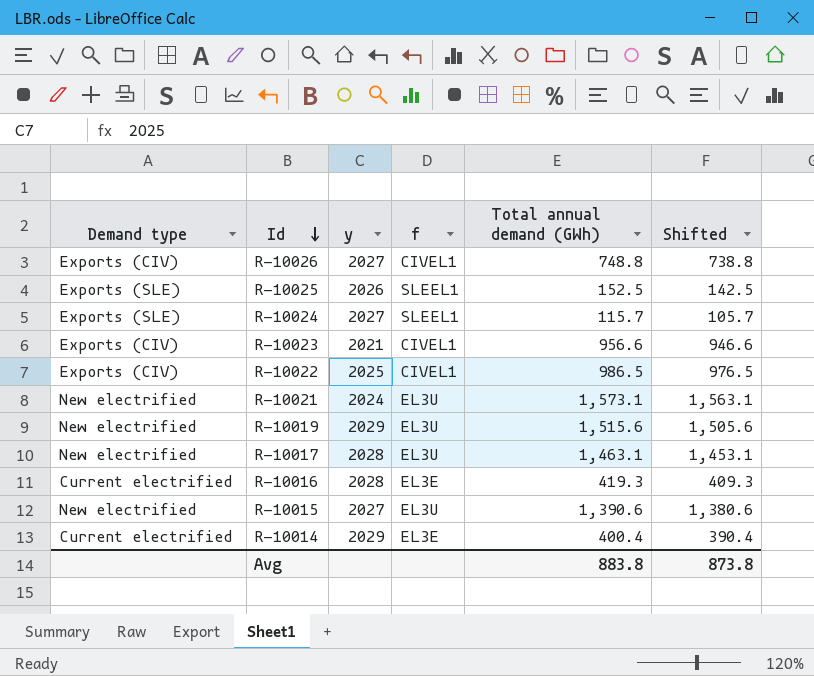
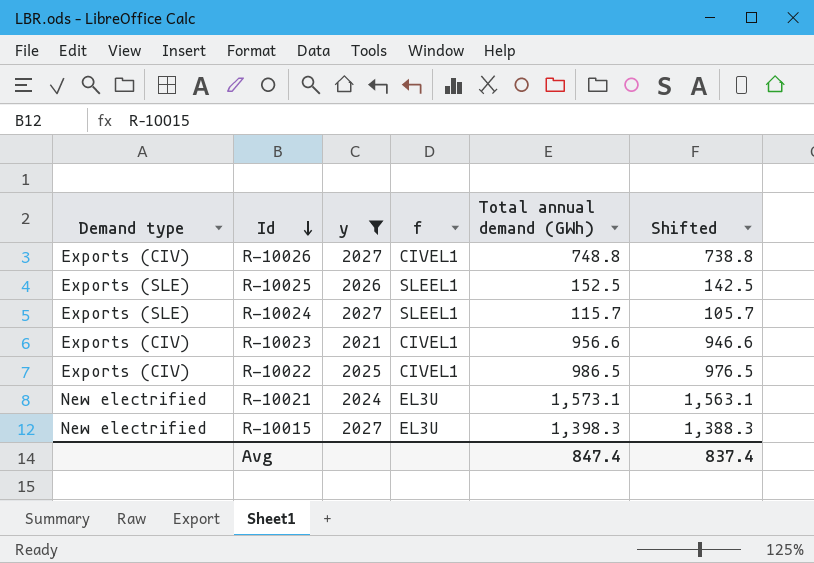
filter: none -> y <= 2027
R-10015 | Total annual demand (GWh): 1,390.6 -> 1,398.3
R-10015 | Shifted: 1,380.6 -> 1,388.3
Avg | Total annual demand (GWh): 883.8 -> 847.4
Avg | Shifted: 873.8 -> 837.4

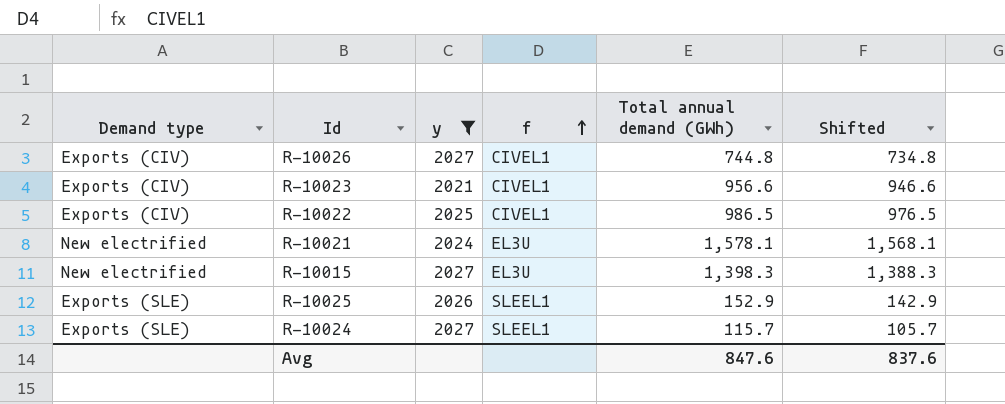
row order: Id descending -> f ascending
R-10026 | Total annual demand (GWh): 748.8 -> 744.8
R-10026 | Shifted: 738.8 -> 734.8
R-10021 | Total annual demand (GWh): 1,573.1 -> 1,578.1
R-10021 | Shifted: 1,563.1 -> 1,568.1
R-10025 | Total annual demand (GWh): 152.5 -> 152.9
R-10025 | Shifted: 142.5 -> 142.9
Avg | Total annual demand (GWh): 847.4 -> 847.6
Avg | Shifted: 837.4 -> 837.6

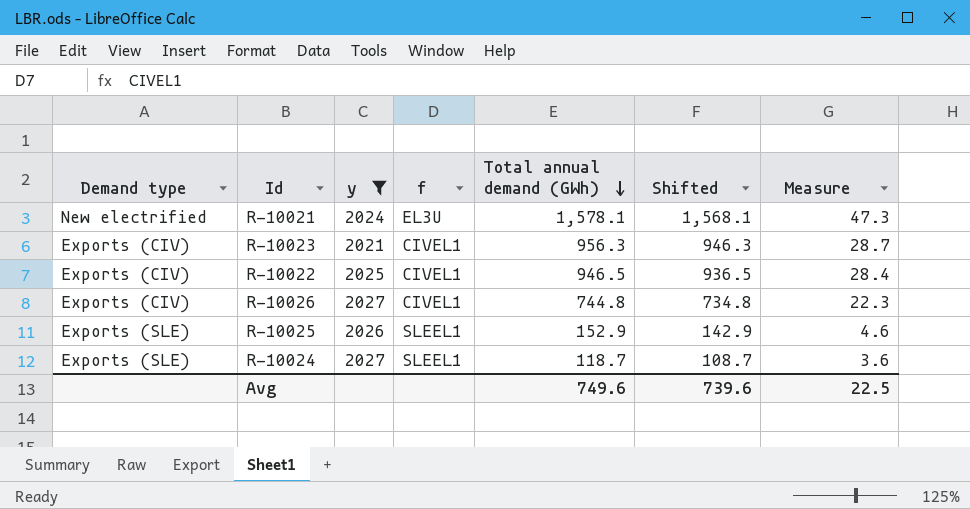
row order: f ascending -> Total annual demand (GWh) descending
column Measure | formula: none -> [Total annual demand (GWh)] * 0.03
row R-10015: New electrified | 2027 | EL3U | 1,398.3 | 1,388.3 -> none
R-10023 | Total annual demand (GWh): 956.6 -> 956.3
R-10023 | Shifted: 946.6 -> 946.3
R-10022 | Total annual demand (GWh): 986.5 -> 946.5
R-10022 | Shifted: 976.5 -> 936.5
R-10024 | Total annual demand (GWh): 115.7 -> 118.7
R-10024 | Shifted: 105.7 -> 108.7
Avg | Total annual demand (GWh): 847.6 -> 749.6
Avg | Shifted: 837.6 -> 739.6

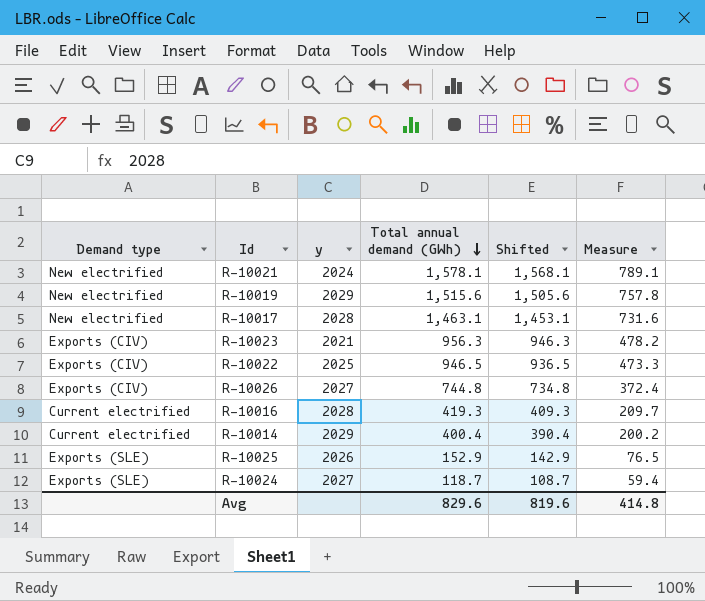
filter: y <= 2027 -> none
column f | position: 4 -> none
column Measure | formula: [Total annual demand (GWh)] * 0.03 -> [Total annual demand (GWh)] * 0.5
Avg | Total annual demand (GWh): 749.6 -> 829.6
Avg | Shifted: 739.6 -> 819.6
Avg | Measure: 22.5 -> 414.8

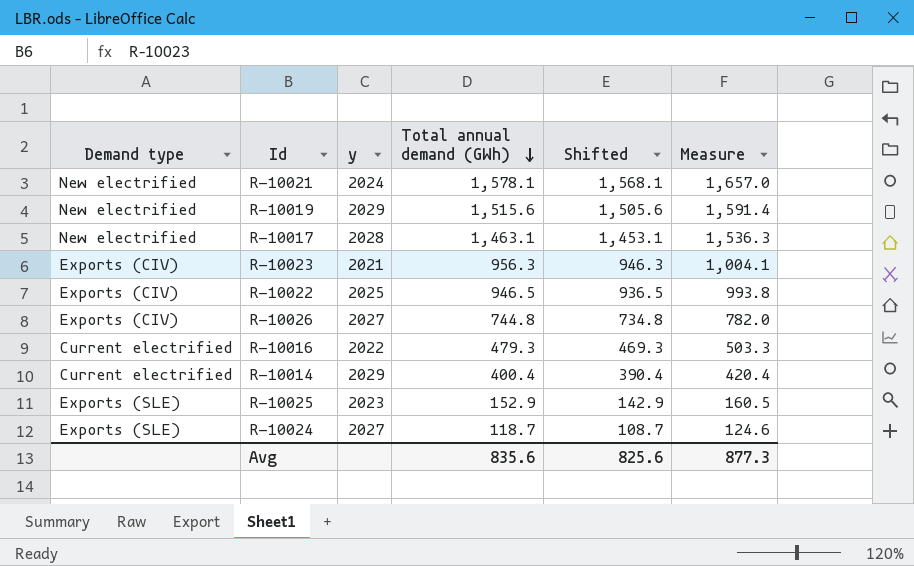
column Measure | formula: [Total annual demand (GWh)] * 0.5 -> [Total annual demand (GWh)] * 1.05
R-10016 | y: 2028 -> 2022
R-10016 | Total annual demand (GWh): 419.3 -> 479.3
R-10016 | Shifted: 409.3 -> 469.3
R-10025 | y: 2026 -> 2023
Avg | Total annual demand (GWh): 829.6 -> 835.6
Avg | Shifted: 819.6 -> 825.6
Avg | Measure: 414.8 -> 877.3

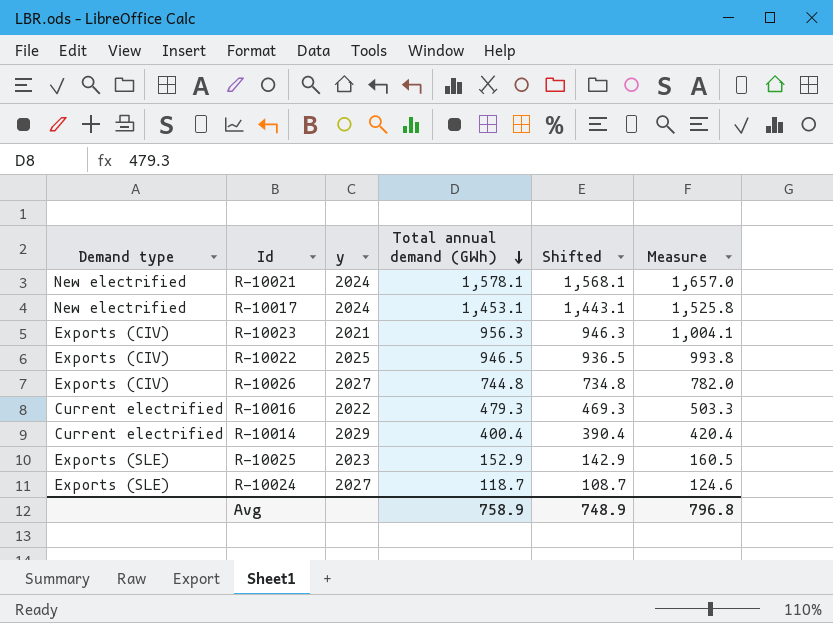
row R-10019: New electrified | 2029 | 1,515.6 | 1,505.6 | 1,591.4 -> none
R-10017 | y: 2028 -> 2024
R-10017 | Total annual demand (GWh): 1,463.1 -> 1,453.1
R-10017 | Shifted: 1,453.1 -> 1,443.1
R-10017 | Measure: 1,536.3 -> 1,525.8
Avg | Total annual demand (GWh): 835.6 -> 758.9
Avg | Shifted: 825.6 -> 748.9
Avg | Measure: 877.3 -> 796.8

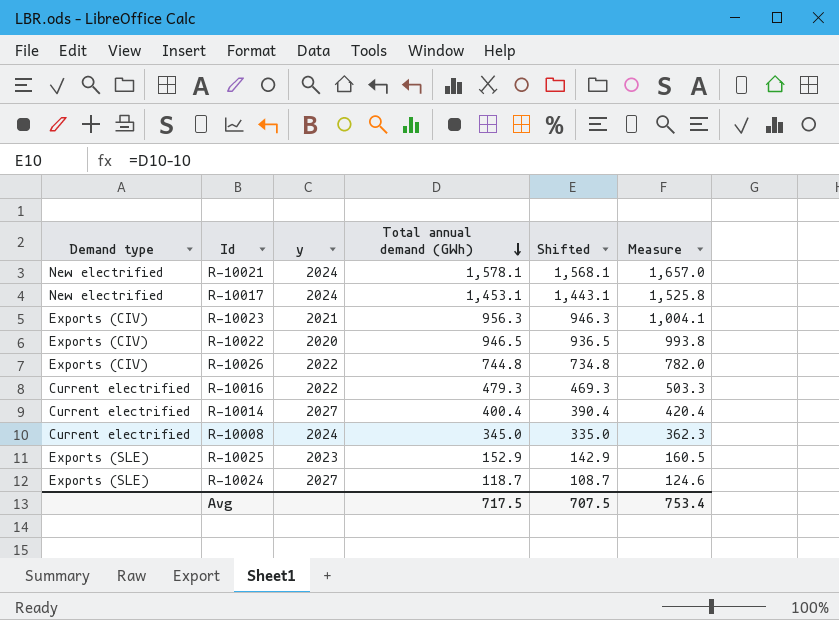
R-10022 | y: 2025 -> 2020
R-10026 | y: 2027 -> 2022
R-10014 | y: 2029 -> 2027
row R-10008: none -> Current electrified | 2024 | 345.0 | 335.0 | 362.3
Avg | Total annual demand (GWh): 758.9 -> 717.5
Avg | Shifted: 748.9 -> 707.5
Avg | Measure: 796.8 -> 753.4

